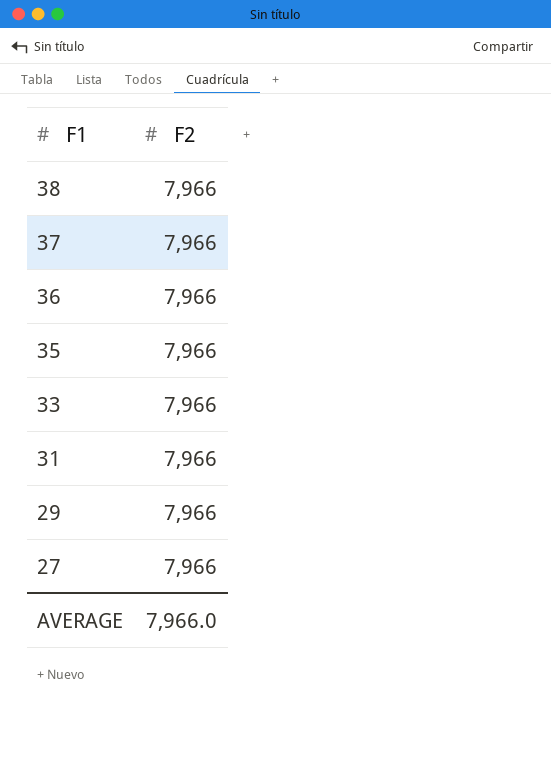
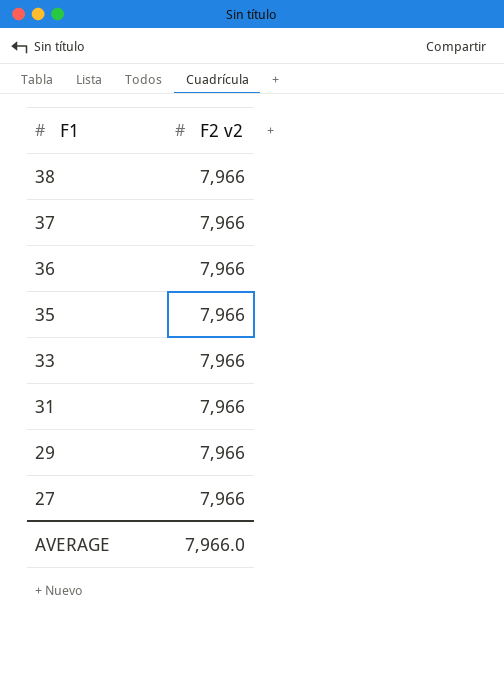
column name: F2 -> F2 v2

